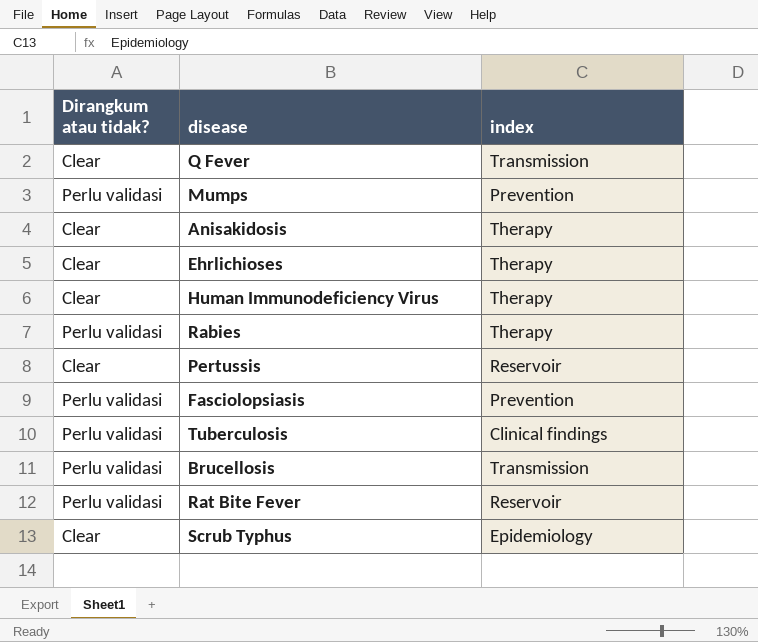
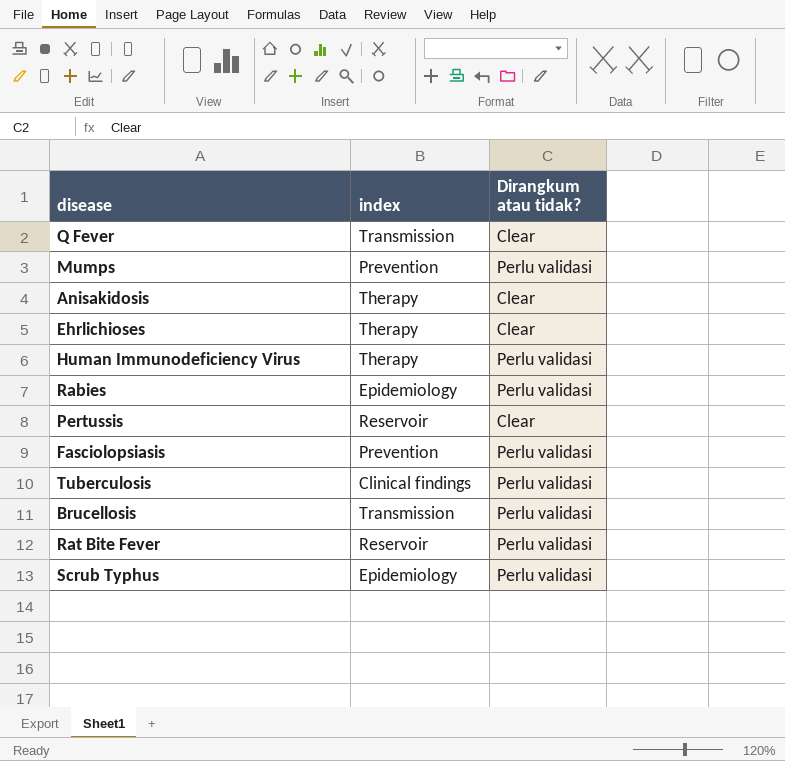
column Dirangkum atau tidak? | position: 1 -> 3
Human Immunodeficiency Virus | Dirangkum atau tidak?: Clear -> Perlu validasi
Rabies | index: Therapy -> Epidemiology
Scrub Typhus | Dirangkum atau tidak?: Clear -> Perlu validasi

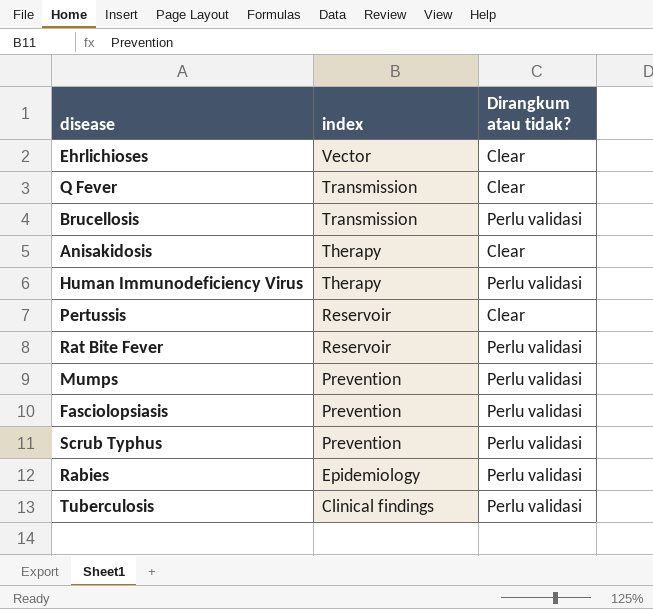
row order: none -> index descending
Ehrlichioses | index: Therapy -> Vector
Scrub Typhus | index: Epidemiology -> Prevention

